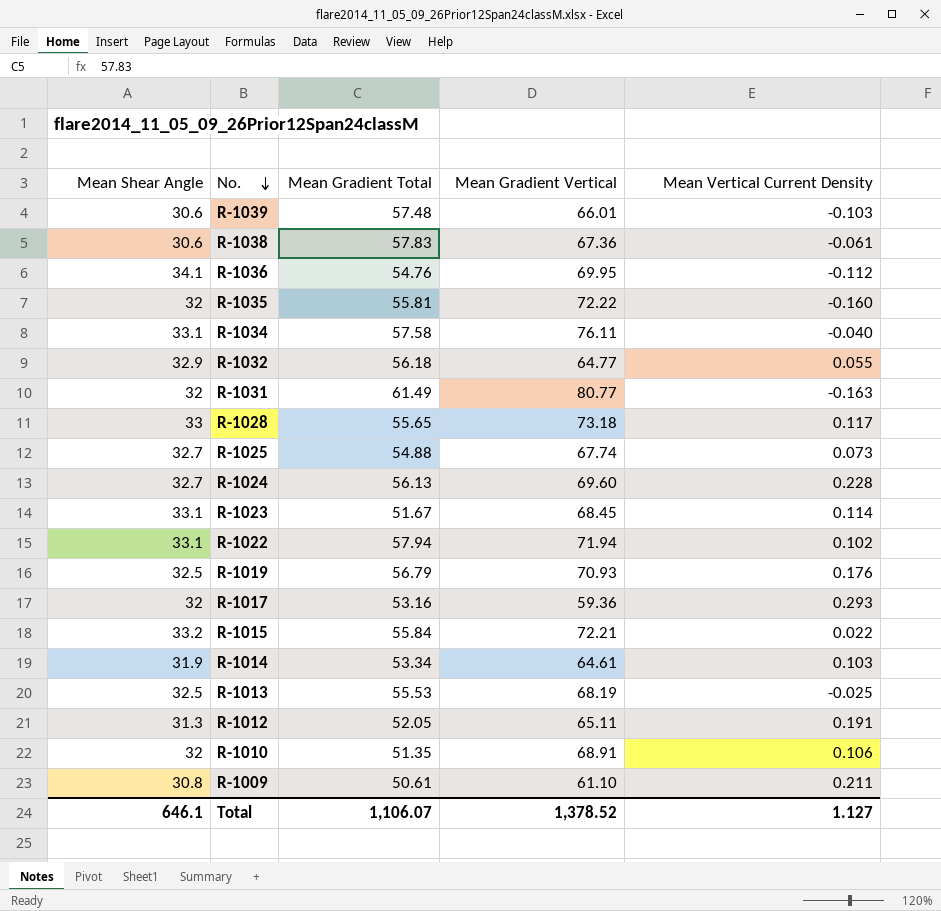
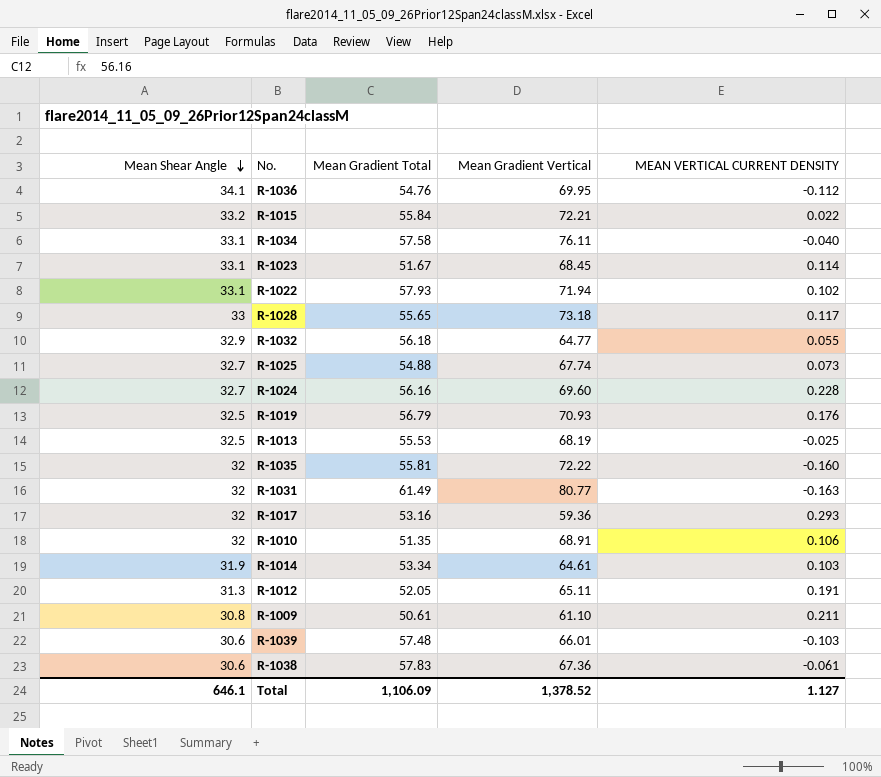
row order: No. descending -> Mean Shear Angle descending
column name: Mean Vertical Current Density -> MEAN VERTICAL CURRENT DENSITY
R-1022 | Mean Gradient Total: 57.94 -> 57.93
R-1024 | Mean Gradient Total: 56.13 -> 56.16
Total | Mean Gradient Total: 1,106.07 -> 1,106.09

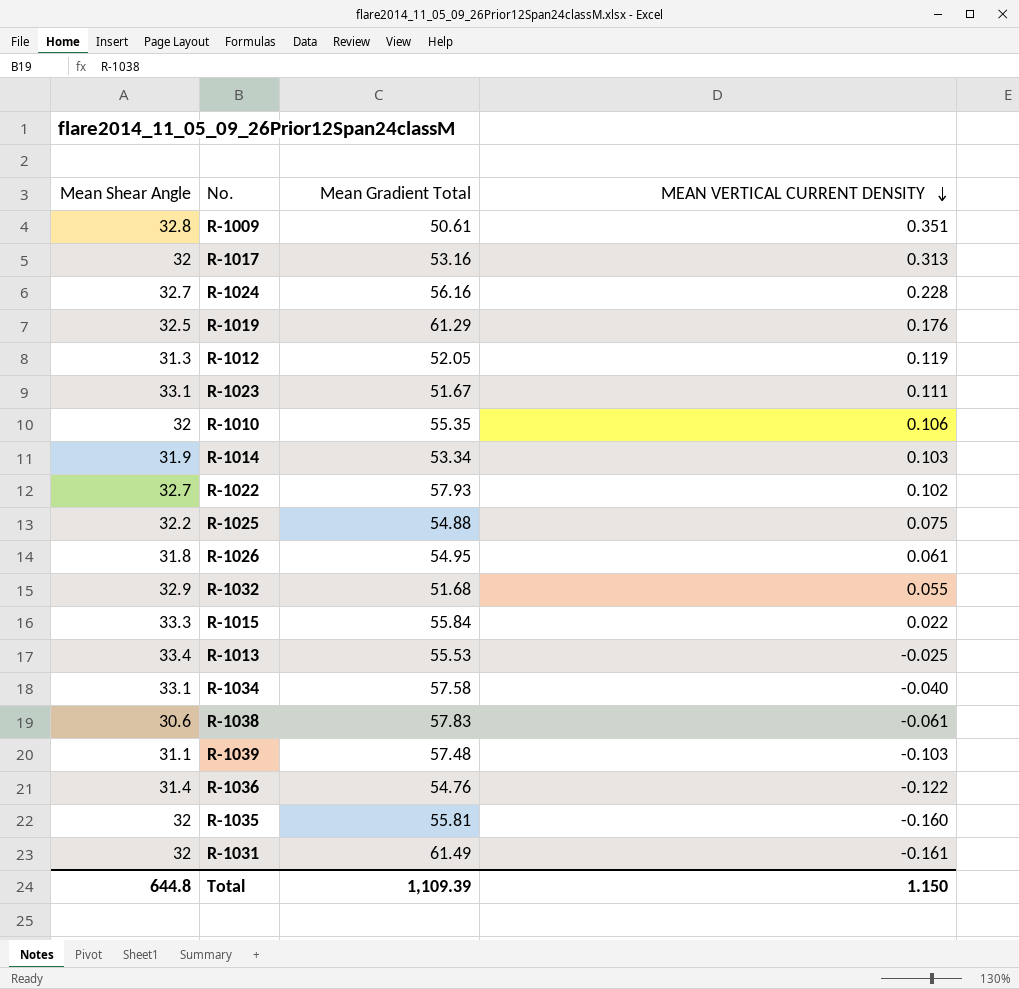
row order: Mean Shear Angle descending -> MEAN VERTICAL CURRENT DENSITY descending
column Mean Gradient Vertical | position: 4 -> none
row R-1028: 33 | 55.65 | 73.18 | 0.117 -> none
R-1009 | Mean Shear Angle: 30.8 -> 32.8
R-1009 | MEAN VERTICAL CURRENT DENSITY: 0.211 -> 0.351
R-1017 | MEAN VERTICAL CURRENT DENSITY: 0.293 -> 0.313
R-1019 | Mean Gradient Total: 56.79 -> 61.29
R-1012 | MEAN VERTICAL CURRENT DENSITY: 0.191 -> 0.119
R-1023 | MEAN VERTICAL CURRENT DENSITY: 0.114 -> 0.111
R-1010 | Mean Gradient Total: 51.35 -> 55.35
R-1022 | Mean Shear Angle: 33.1 -> 32.7
R-1025 | Mean Shear Angle: 32.7 -> 32.2
R-1025 | MEAN VERTICAL CURRENT DENSITY: 0.073 -> 0.075
row R-1026: none -> 31.8 | 54.95 | 0.061
R-1032 | Mean Gradient Total: 56.18 -> 51.68
R-1015 | Mean Shear Angle: 33.2 -> 33.3
R-1013 | Mean Shear Angle: 32.5 -> 33.4
R-1039 | Mean Shear Angle: 30.6 -> 31.1
R-1036 | Mean Shear Angle: 34.1 -> 31.4
R-1036 | MEAN VERTICAL CURRENT DENSITY: -0.112 -> -0.122
R-1031 | MEAN VERTICAL CURRENT DENSITY: -0.163 -> -0.161
Total | Mean Shear Angle: 646.1 -> 644.8
Total | Mean Gradient Total: 1,106.09 -> 1,109.39
Total | MEAN VERTICAL CURRENT DENSITY: 1.127 -> 1.150

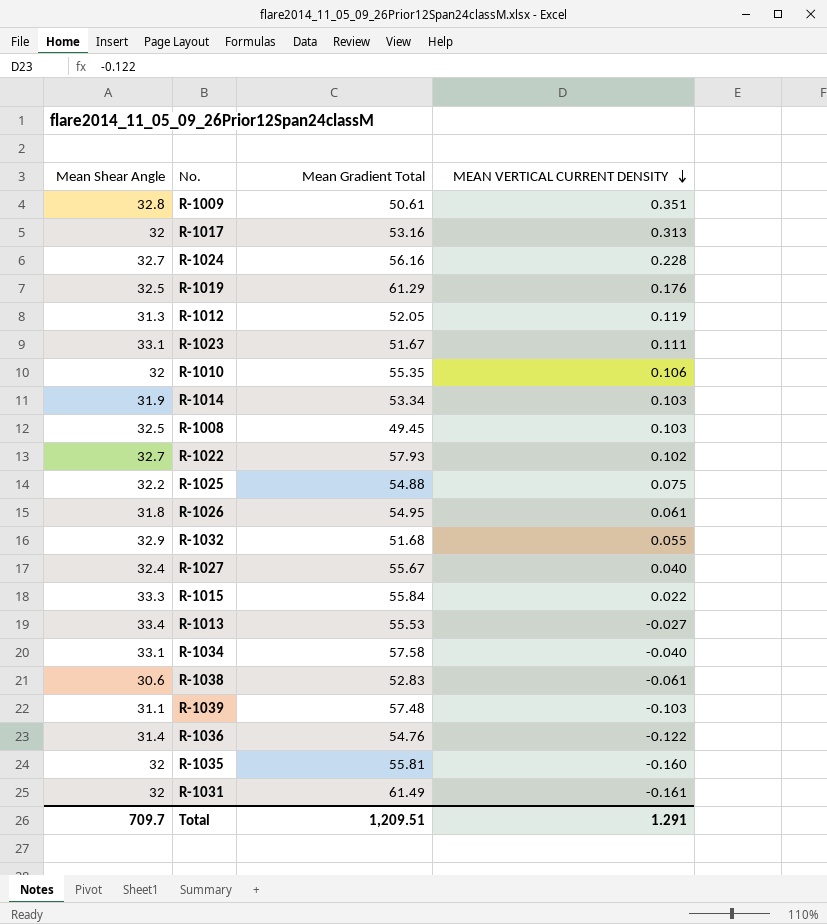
row R-1008: none -> 32.5 | 49.45 | 0.103
row R-1027: none -> 32.4 | 55.67 | 0.040
R-1013 | MEAN VERTICAL CURRENT DENSITY: -0.025 -> -0.027
R-1038 | Mean Gradient Total: 57.83 -> 52.83
Total | Mean Shear Angle: 644.8 -> 709.7
Total | Mean Gradient Total: 1,109.39 -> 1,209.51
Total | MEAN VERTICAL CURRENT DENSITY: 1.150 -> 1.291

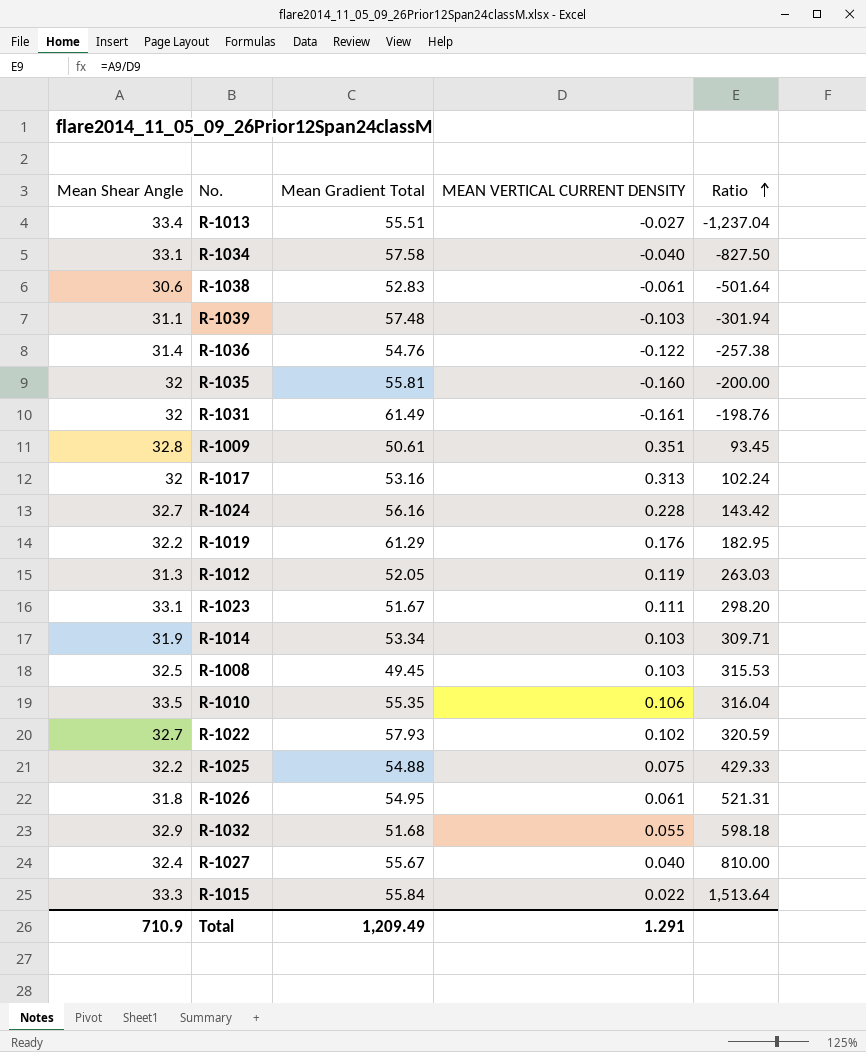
row order: MEAN VERTICAL CURRENT DENSITY descending -> Ratio ascending
column Ratio | formula: none -> [Mean Shear Angle] / [MEAN VERTICAL CURRENT DENSITY]
R-1013 | Mean Gradient Total: 55.53 -> 55.51
R-1019 | Mean Shear Angle: 32.5 -> 32.2
R-1010 | Mean Shear Angle: 32 -> 33.5
Total | Mean Shear Angle: 709.7 -> 710.9
Total | Mean Gradient Total: 1,209.51 -> 1,209.49

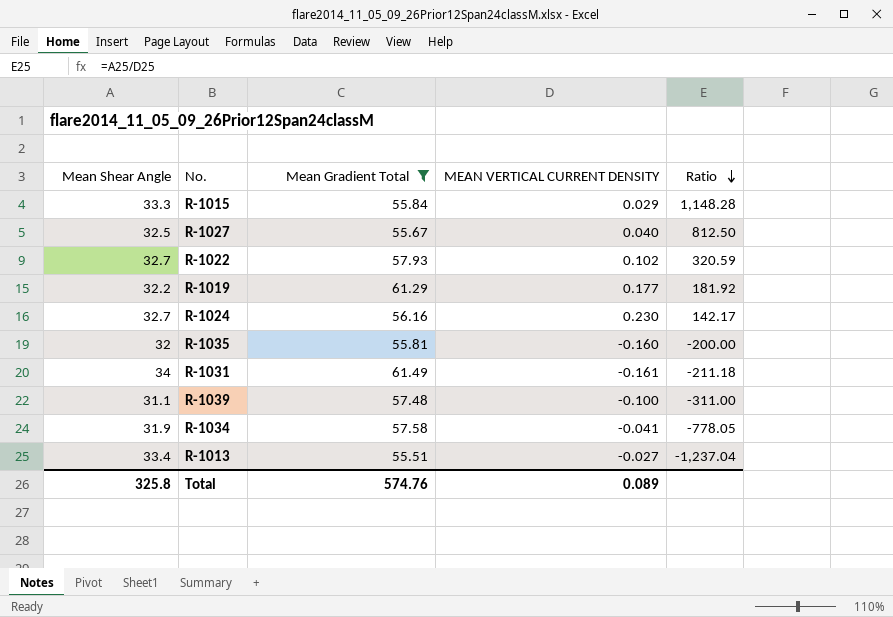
filter: none -> Mean Gradient Total >= 55.51
row order: Ratio ascending -> Ratio descending
R-1015 | MEAN VERTICAL CURRENT DENSITY: 0.022 -> 0.029
R-1015 | Ratio: 1,513.64 -> 1,148.28
R-1027 | Mean Shear Angle: 32.4 -> 32.5
R-1027 | Ratio: 810.00 -> 812.50
R-1019 | MEAN VERTICAL CURRENT DENSITY: 0.176 -> 0.177
R-1019 | Ratio: 182.95 -> 181.92
R-1024 | MEAN VERTICAL CURRENT DENSITY: 0.228 -> 0.230
R-1024 | Ratio: 143.42 -> 142.17
R-1031 | Mean Shear Angle: 32 -> 34
R-1031 | Ratio: -198.76 -> -211.18
R-1039 | MEAN VERTICAL CURRENT DENSITY: -0.103 -> -0.100
R-1039 | Ratio: -301.94 -> -311.00
R-1034 | Mean Shear Angle: 33.1 -> 31.9
R-1034 | MEAN VERTICAL CURRENT DENSITY: -0.040 -> -0.041
R-1034 | Ratio: -827.50 -> -778.05
Total | Mean Shear Angle: 710.9 -> 325.8
Total | Mean Gradient Total: 1,209.49 -> 574.76
Total | MEAN VERTICAL CURRENT DENSITY: 1.291 -> 0.089

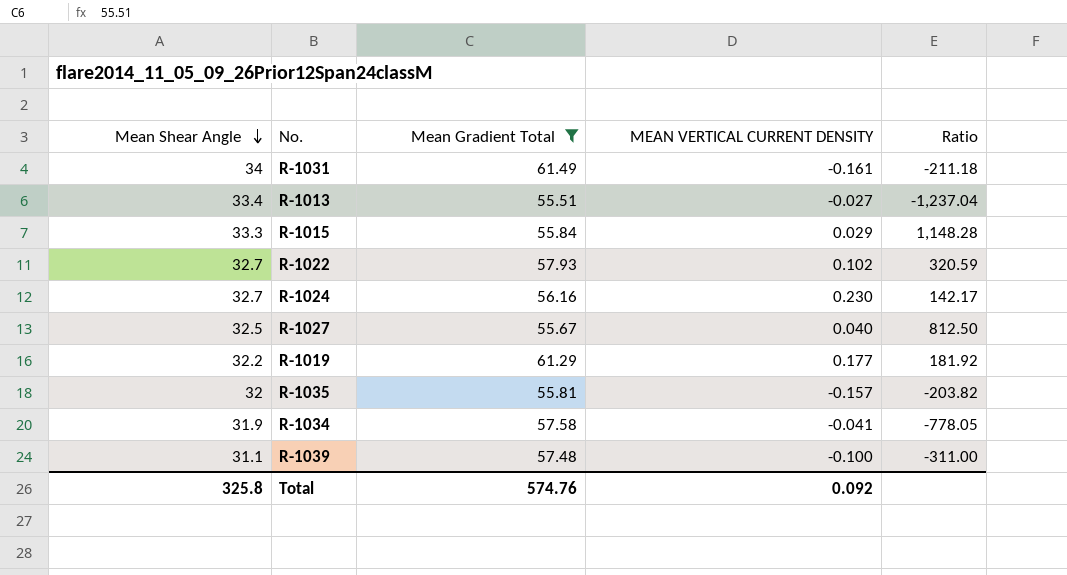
row order: Ratio descending -> Mean Shear Angle descending
R-1035 | MEAN VERTICAL CURRENT DENSITY: -0.160 -> -0.157
R-1035 | Ratio: -200.00 -> -203.82
Total | MEAN VERTICAL CURRENT DENSITY: 0.089 -> 0.092

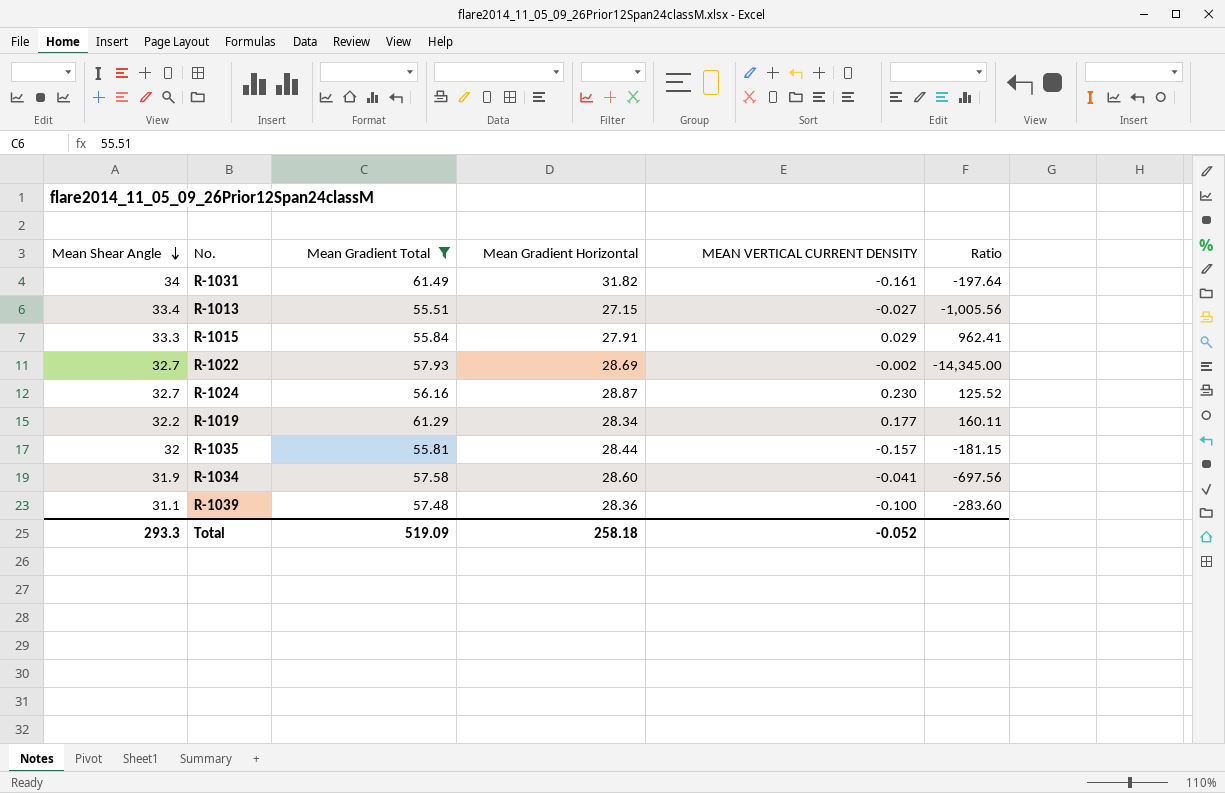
column Mean Gradient Horizontal | position: none -> 4
column Ratio | formula: [Mean Shear Angle] / [MEAN VERTICAL CURRENT DENSITY] -> [Mean Gradient Horizontal] / [MEAN VERTICAL CURRENT DENSITY]
row R-1027: 32.5 | 55.67 | 0.040 | 812.50 -> none
R-1022 | MEAN VERTICAL CURRENT DENSITY: 0.102 -> -0.002
Total | Mean Shear Angle: 325.8 -> 293.3
Total | Mean Gradient Total: 574.76 -> 519.09
Total | MEAN VERTICAL CURRENT DENSITY: 0.092 -> -0.052

